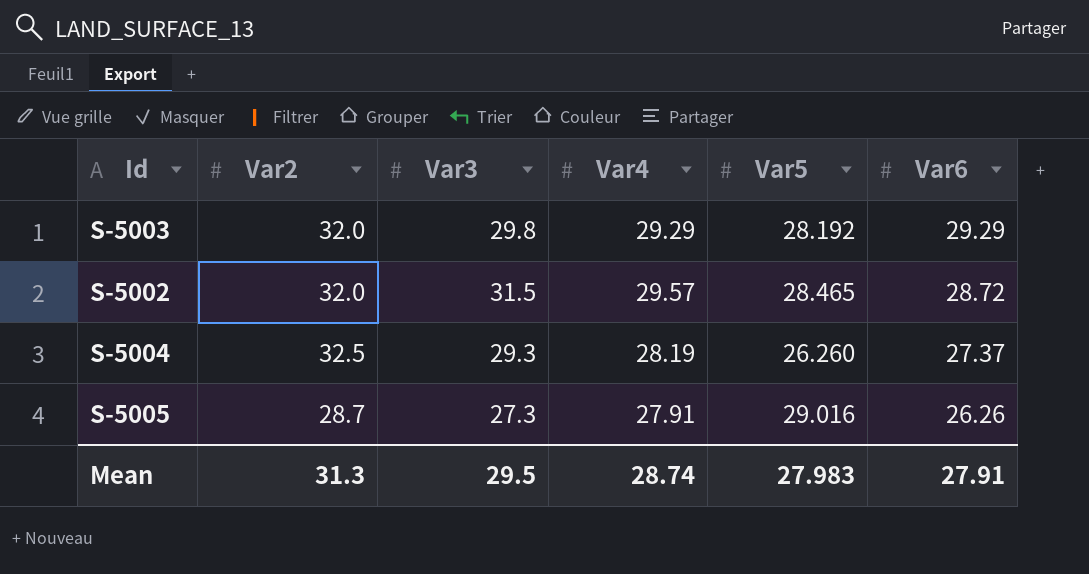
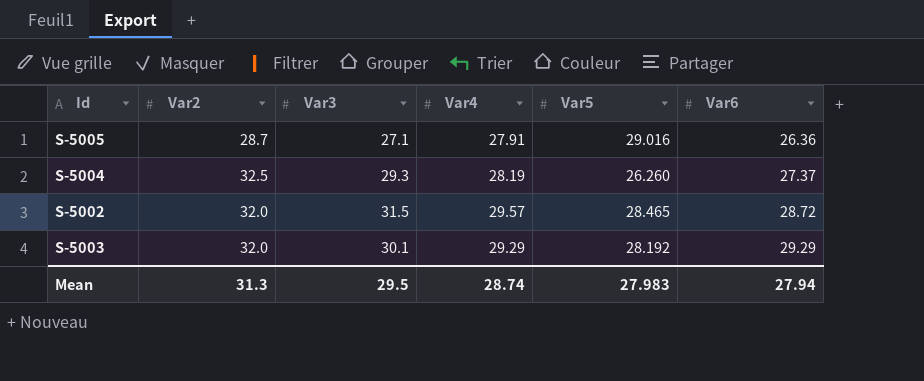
row order: Var6 descending -> Var6 ascending
S-5005 | Var3: 27.3 -> 27.1
S-5005 | Var6: 26.26 -> 26.36
S-5003 | Var3: 29.8 -> 30.1
Mean | Var6: 27.91 -> 27.94

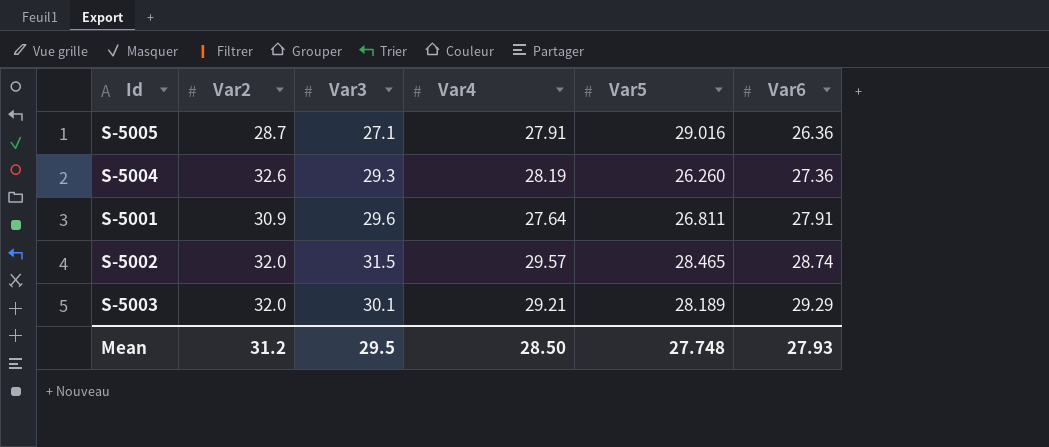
S-5004 | Var2: 32.5 -> 32.6
S-5004 | Var6: 27.37 -> 27.36
row S-5001: none -> 30.9 | 29.6 | 27.64 | 26.811 | 27.91
S-5002 | Var6: 28.72 -> 28.74
S-5003 | Var4: 29.29 -> 29.21
S-5003 | Var5: 28.192 -> 28.189
Mean | Var2: 31.3 -> 31.2
Mean | Var4: 28.74 -> 28.50
Mean | Var5: 27.983 -> 27.748
Mean | Var6: 27.94 -> 27.93

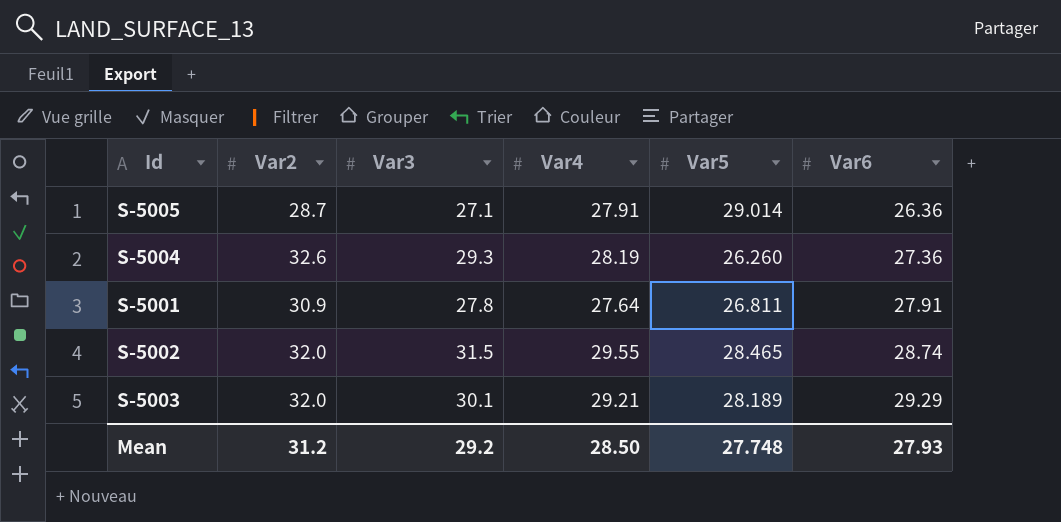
S-5005 | Var5: 29.016 -> 29.014
S-5001 | Var3: 29.6 -> 27.8
S-5002 | Var4: 29.57 -> 29.55
Mean | Var3: 29.5 -> 29.2

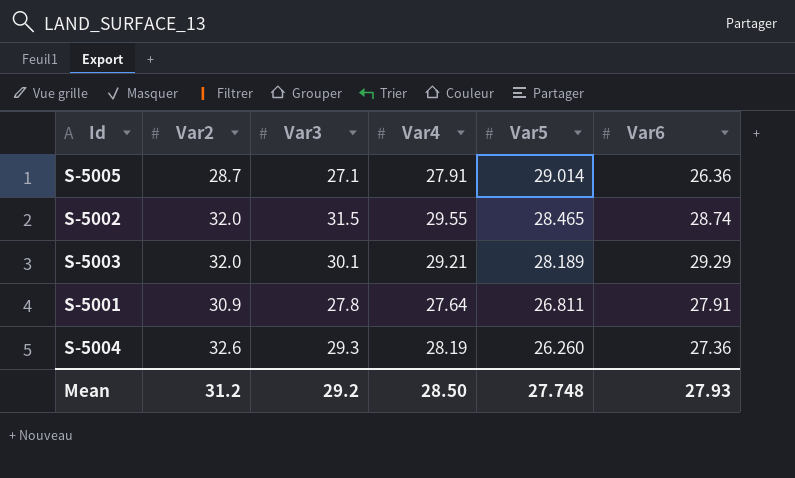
row order: Var6 ascending -> Var5 descending

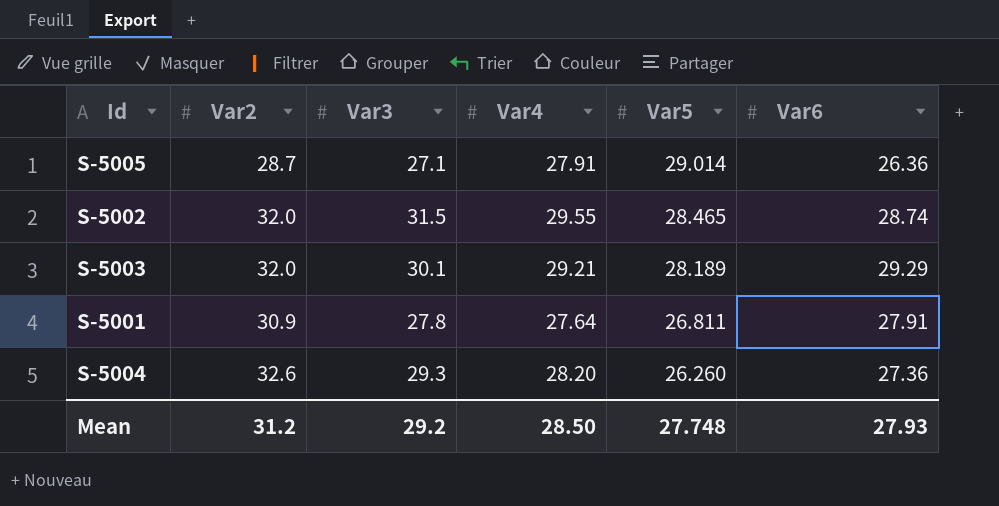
S-5004 | Var4: 28.19 -> 28.20

